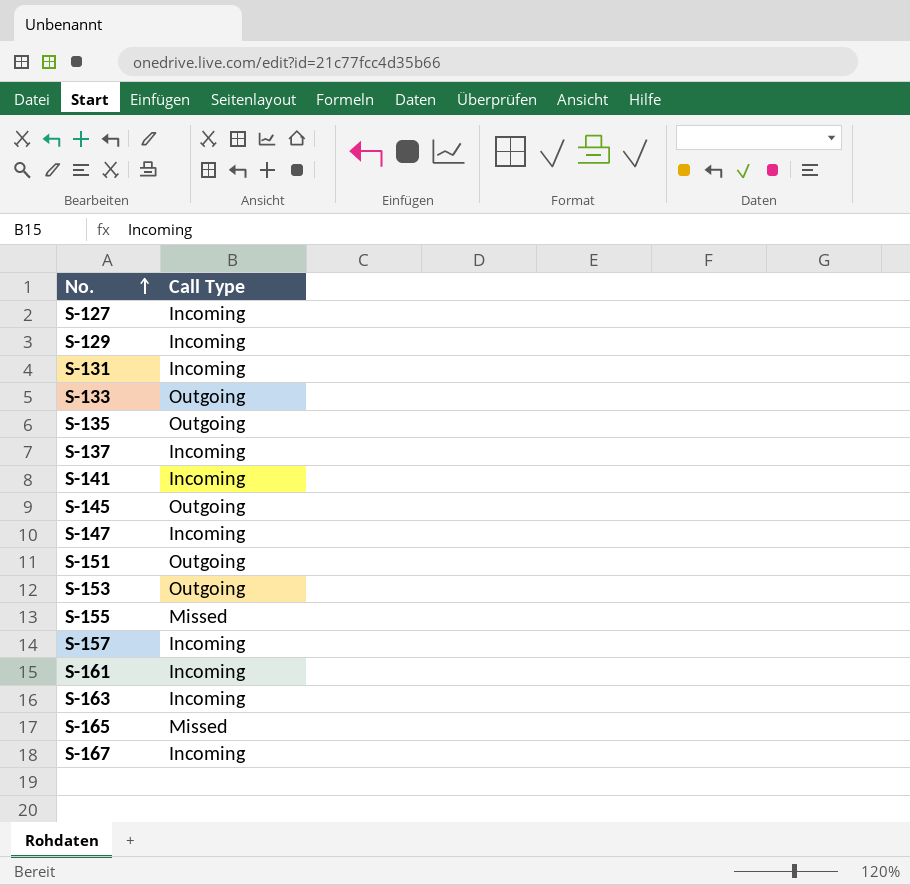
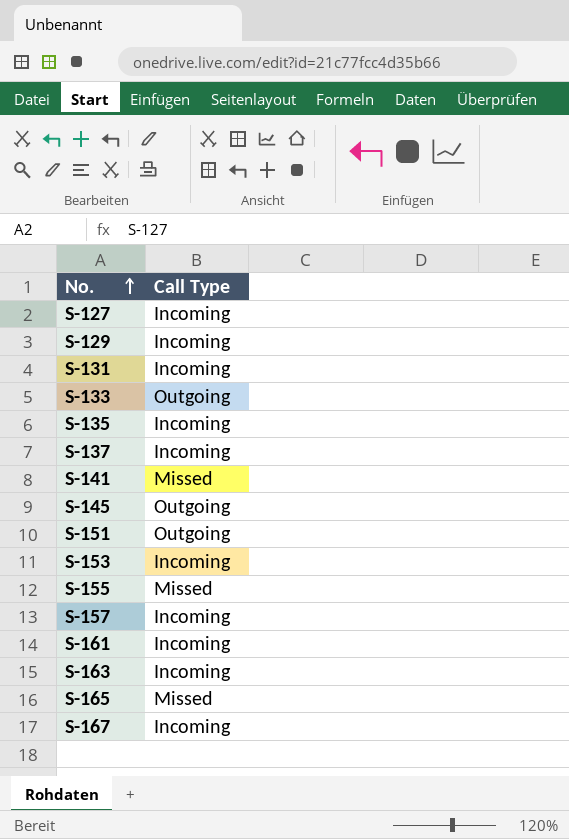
row S-147: Incoming -> none
S-135 | Call Type: Outgoing -> Incoming
S-141 | Call Type: Incoming -> Missed
S-153 | Call Type: Outgoing -> Incoming

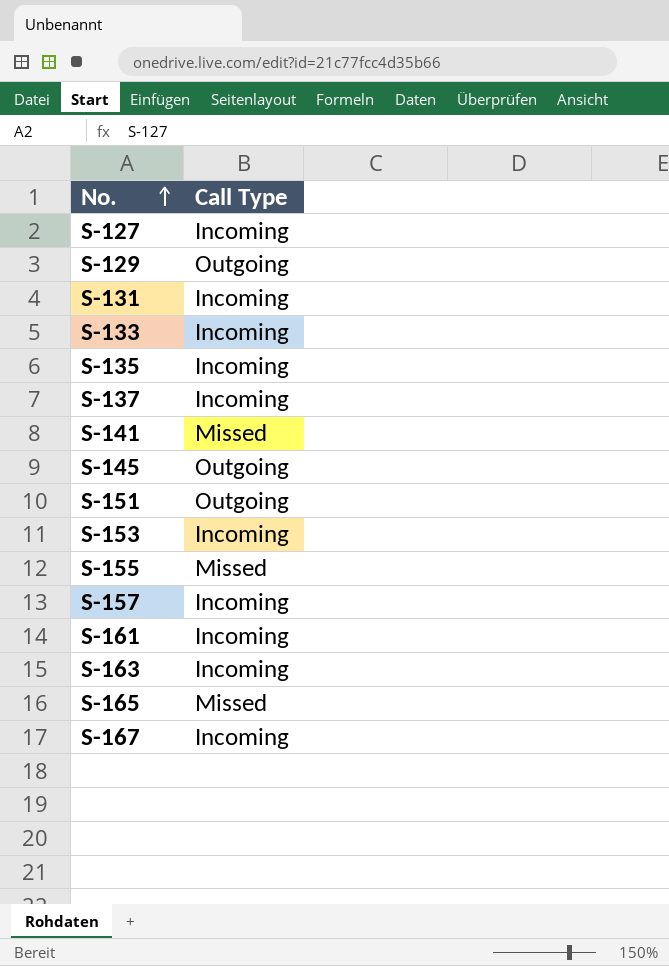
S-129 | Call Type: Incoming -> Outgoing
S-133 | Call Type: Outgoing -> Incoming

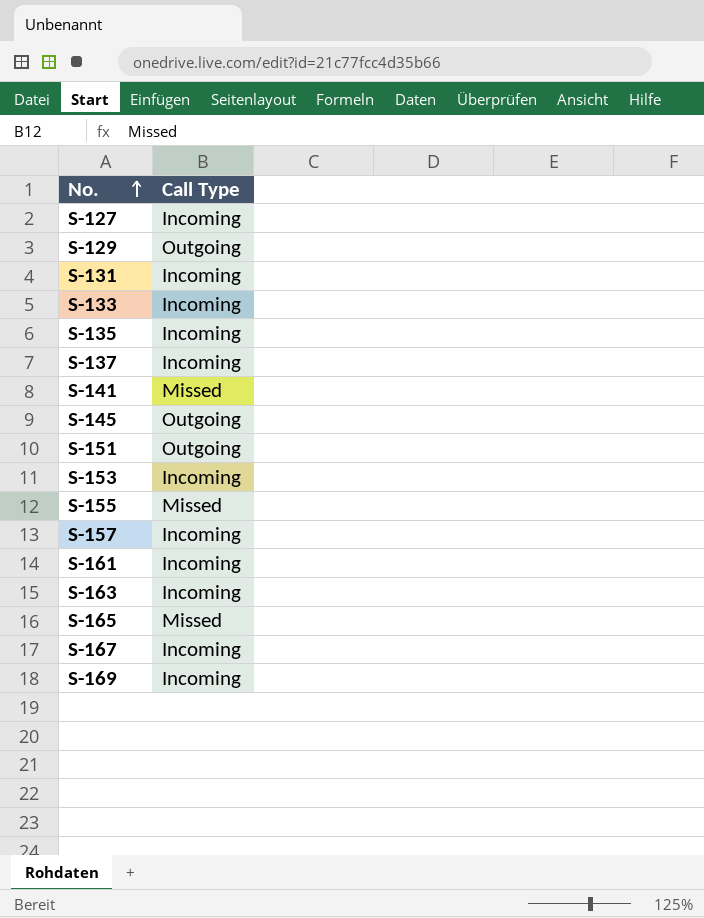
row S-169: none -> Incoming

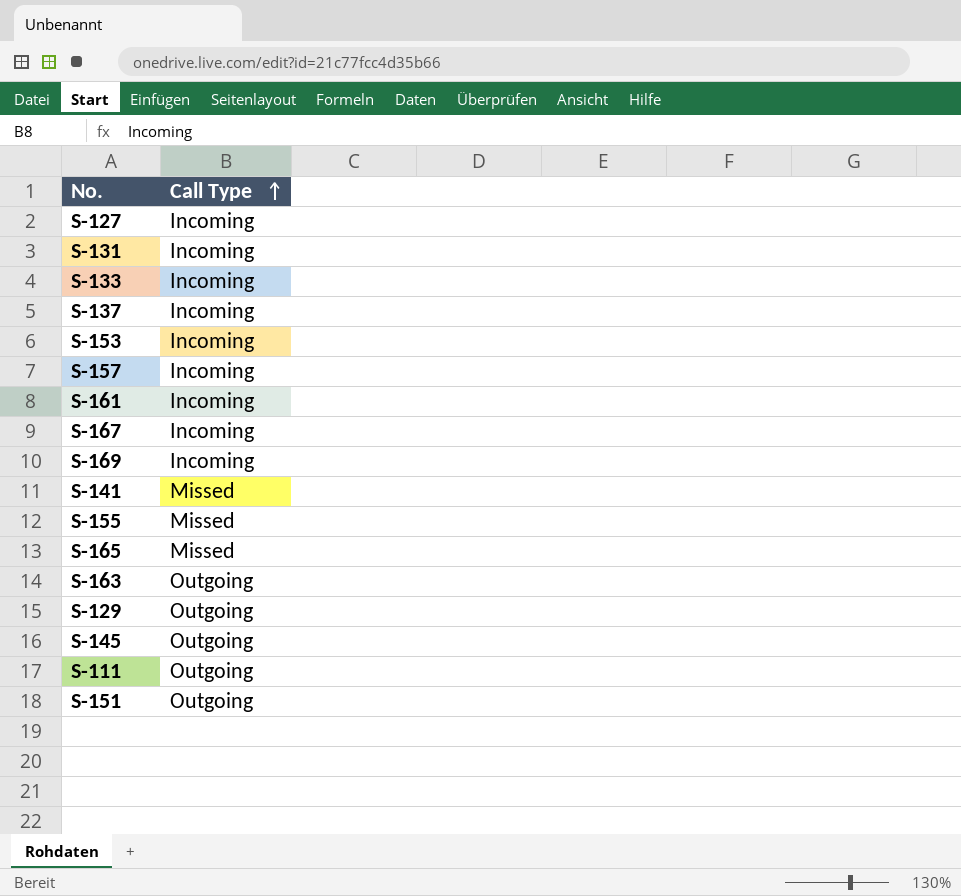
row order: No. ascending -> Call Type ascending
row S-135: Incoming -> none
S-163 | Call Type: Incoming -> Outgoing
row S-111: none -> Outgoing

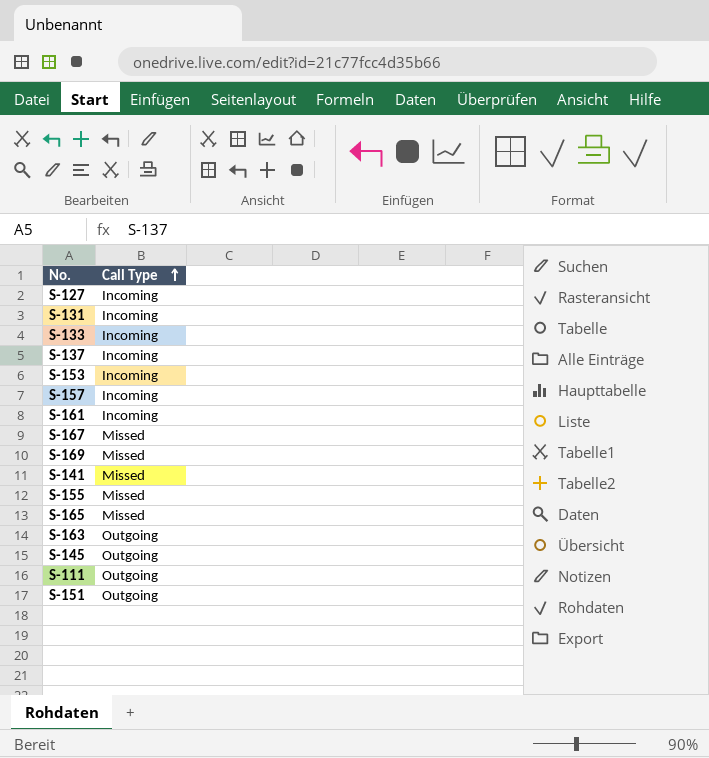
row S-129: Outgoing -> none
S-167 | Call Type: Incoming -> Missed
S-169 | Call Type: Incoming -> Missed

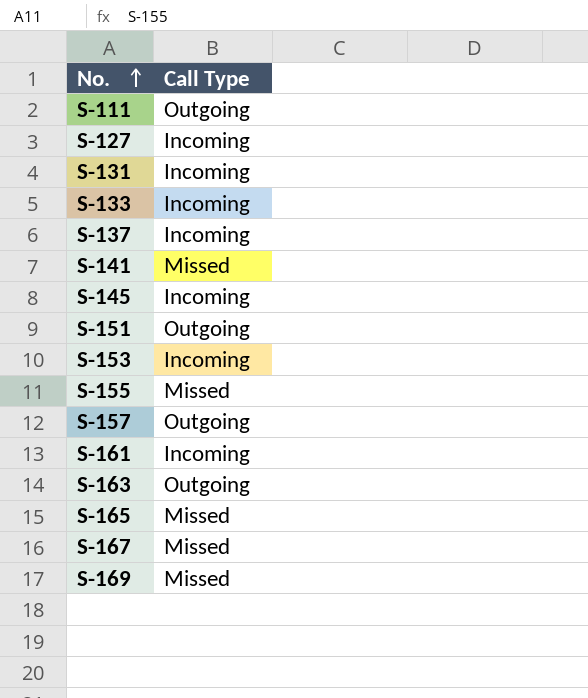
row order: Call Type ascending -> No. ascending
S-145 | Call Type: Outgoing -> Incoming
S-157 | Call Type: Incoming -> Outgoing

